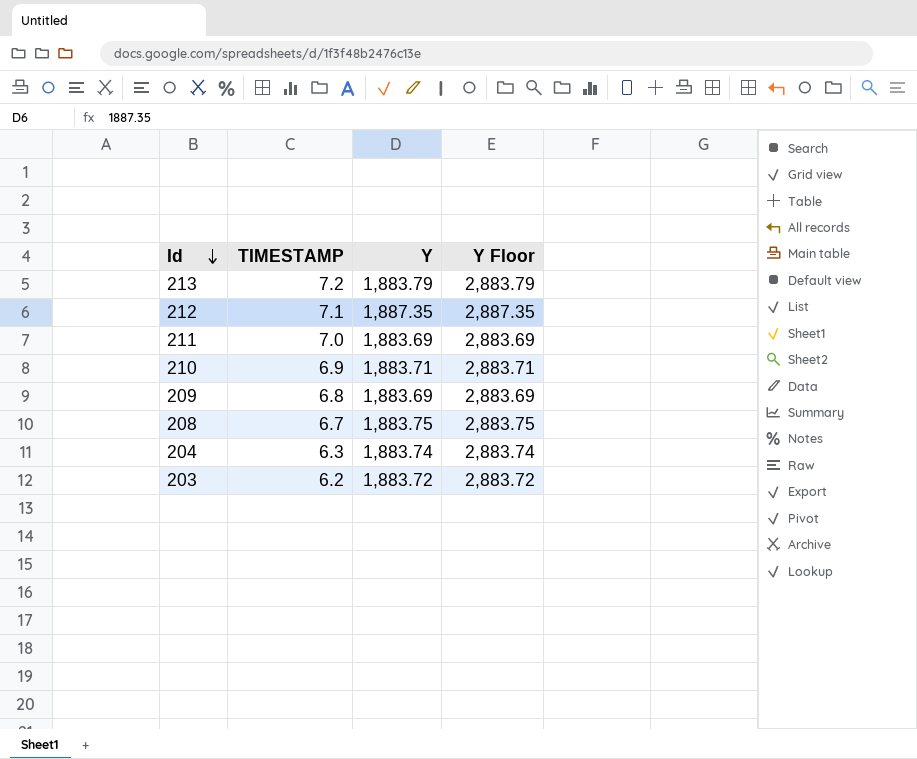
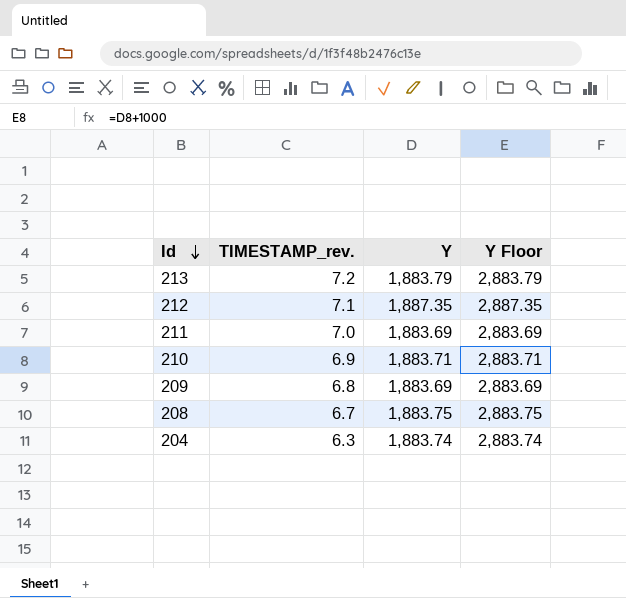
column name: TIMESTAMP -> TIMESTAMP_rev.
row 203: 6.2 | 1,883.72 | 2,883.72 -> none

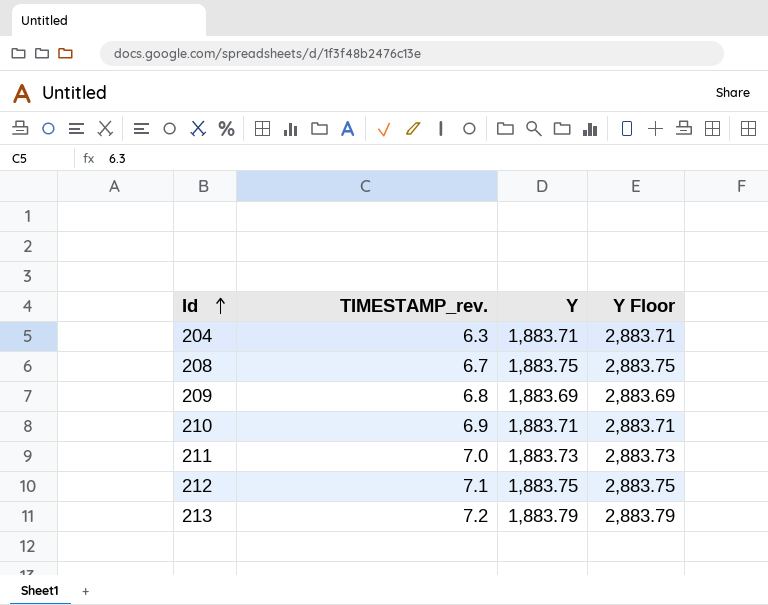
row order: Id descending -> Id ascending
204 | Y: 1,883.74 -> 1,883.71
204 | Y Floor: 2,883.74 -> 2,883.71
211 | Y: 1,883.69 -> 1,883.73
211 | Y Floor: 2,883.69 -> 2,883.73
212 | Y: 1,887.35 -> 1,883.75
212 | Y Floor: 2,887.35 -> 2,883.75

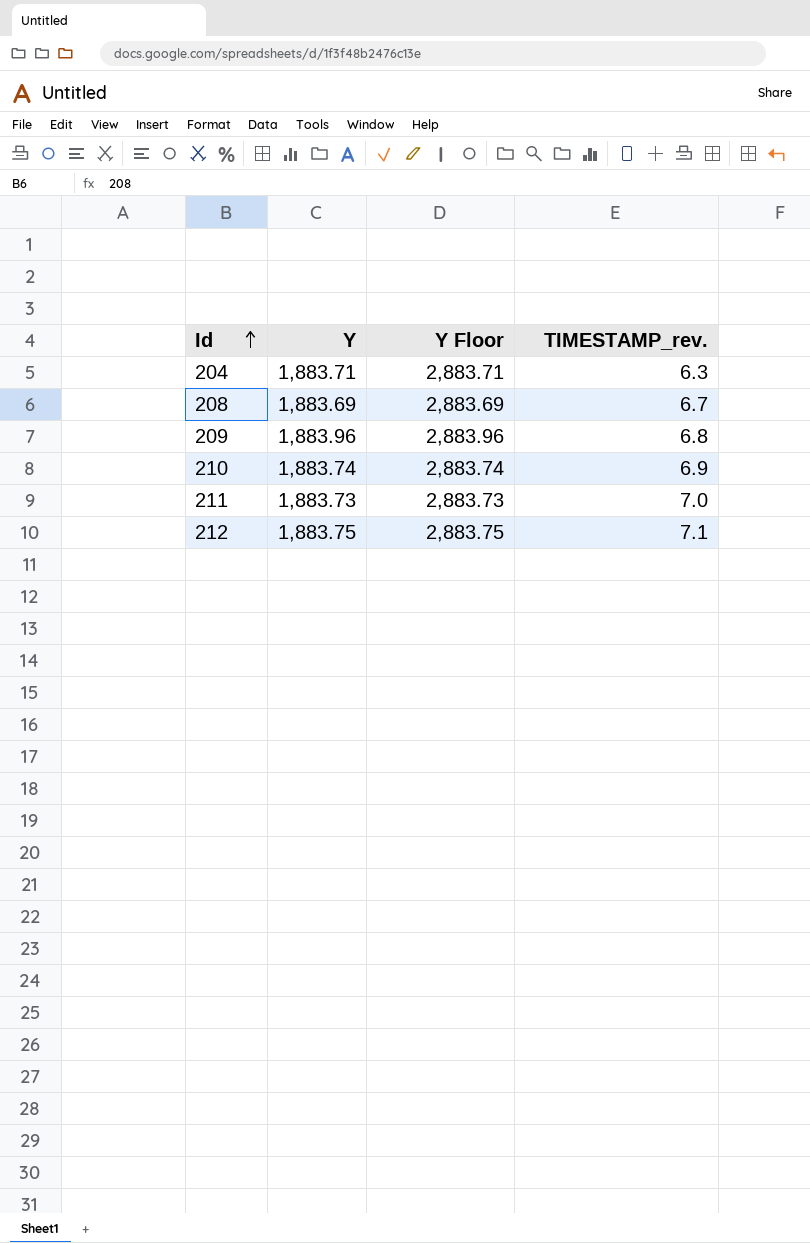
column TIMESTAMP_rev. | position: 2 -> 4
row 213: 7.2 | 1,883.79 | 2,883.79 -> none
208 | Y: 1,883.75 -> 1,883.69
208 | Y Floor: 2,883.75 -> 2,883.69
209 | Y: 1,883.69 -> 1,883.96
209 | Y Floor: 2,883.69 -> 2,883.96
210 | Y: 1,883.71 -> 1,883.74
210 | Y Floor: 2,883.71 -> 2,883.74

